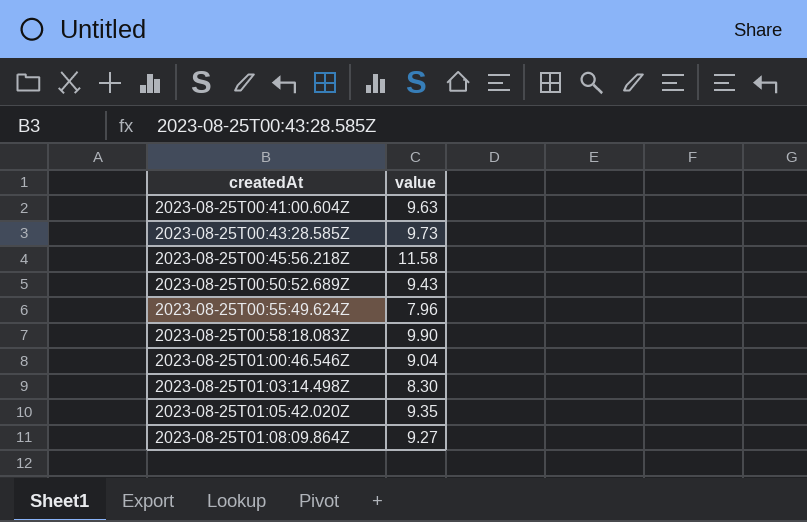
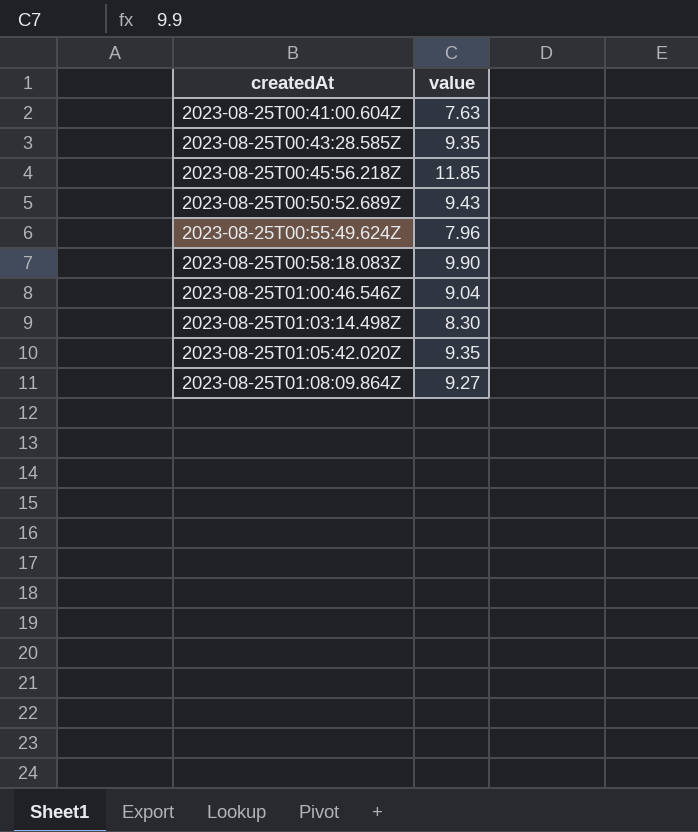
2023-08-25T00:41:00.604Z | value: 9.63 -> 7.63
2023-08-25T00:43:28.585Z | value: 9.73 -> 9.35
2023-08-25T00:45:56.218Z | value: 11.58 -> 11.85

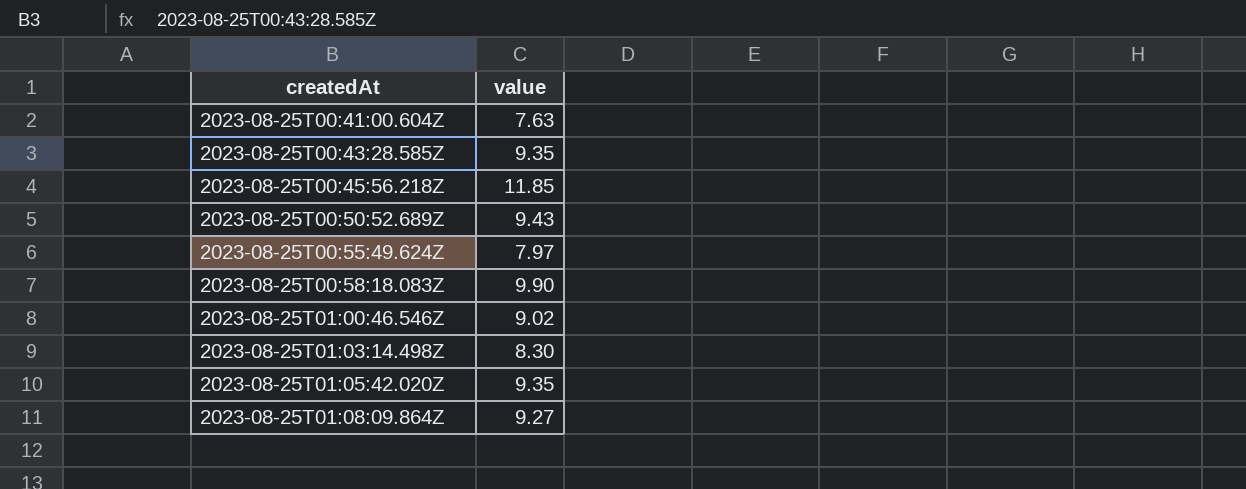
2023-08-25T00:55:49.624Z | value: 7.96 -> 7.97
2023-08-25T01:00:46.546Z | value: 9.04 -> 9.02

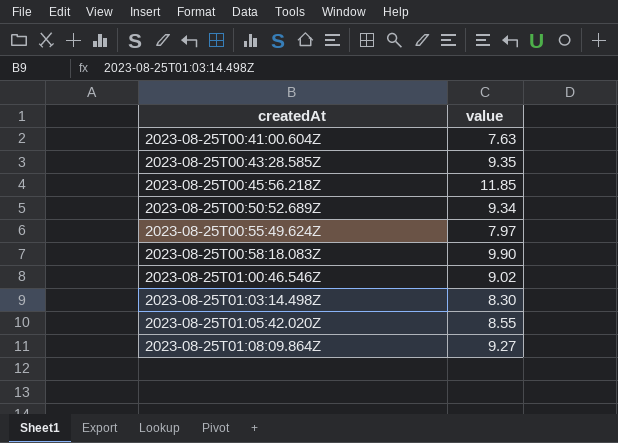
2023-08-25T00:50:52.689Z | value: 9.43 -> 9.34
2023-08-25T01:05:42.020Z | value: 9.35 -> 8.55

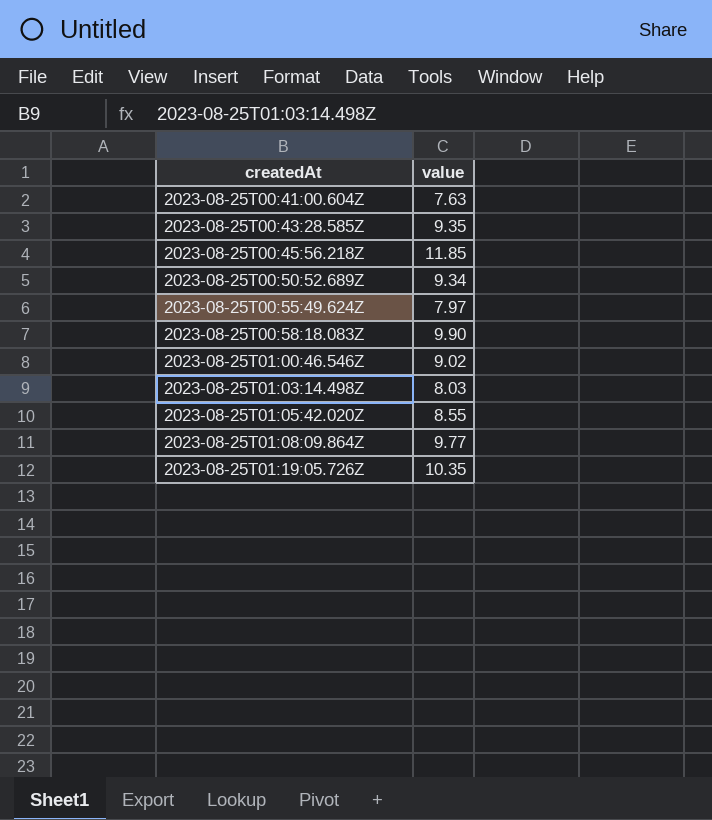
2023-08-25T01:03:14.498Z | value: 8.30 -> 8.03
2023-08-25T01:08:09.864Z | value: 9.27 -> 9.77
row 2023-08-25T01:19:05.726Z: none -> 10.35

